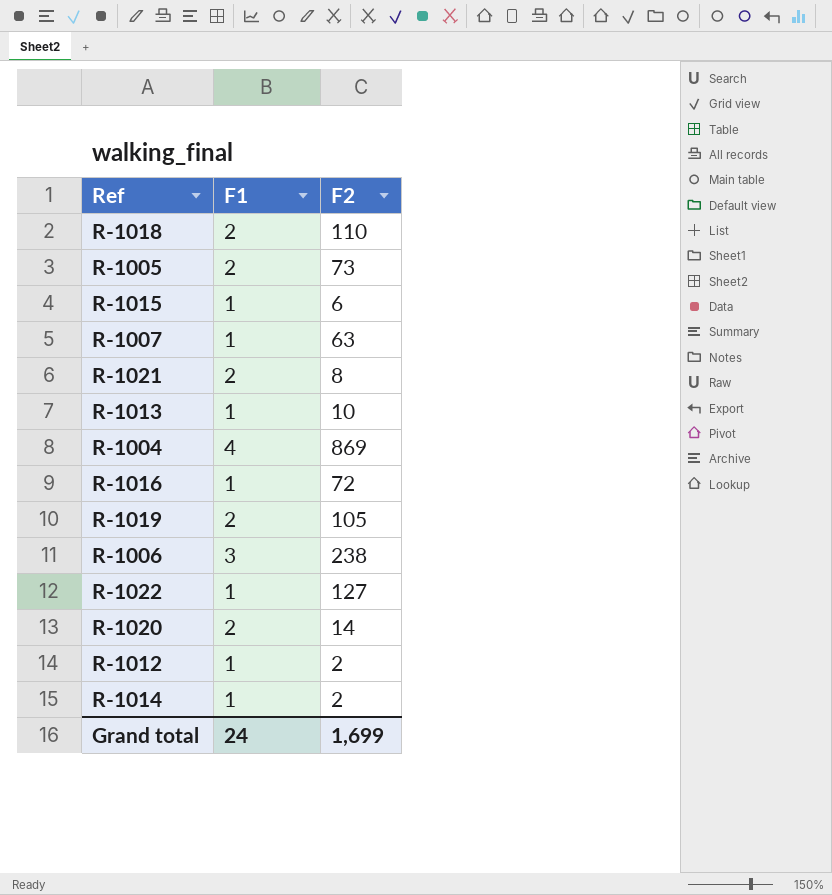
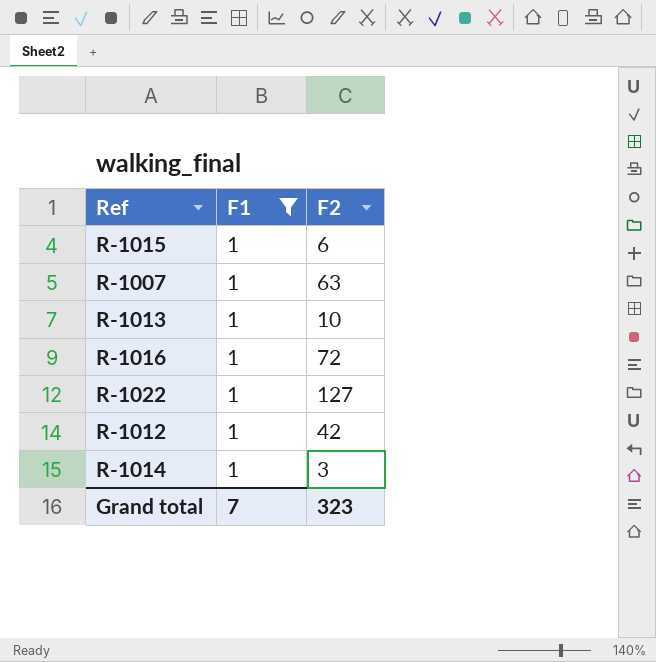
filter: none -> F1 = 1
R-1012 | F2: 2 -> 42
R-1014 | F2: 2 -> 3
Grand total | F1: 24 -> 7
Grand total | F2: 1,699 -> 323

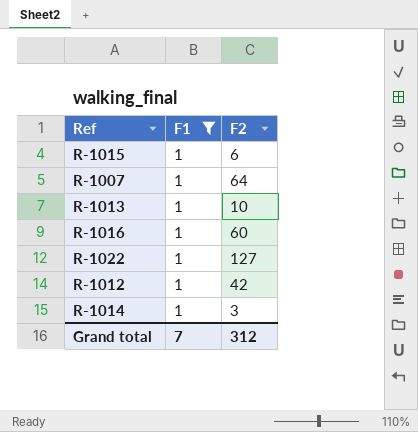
R-1007 | F2: 63 -> 64
R-1016 | F2: 72 -> 60
Grand total | F2: 323 -> 312

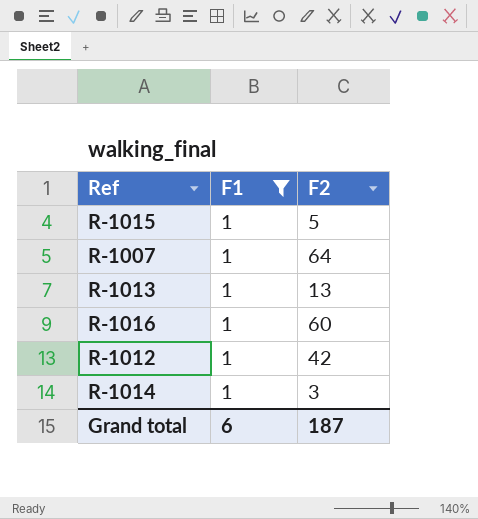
row R-1022: 1 | 127 -> none
R-1015 | F2: 6 -> 5
R-1013 | F2: 10 -> 13
Grand total | F1: 7 -> 6
Grand total | F2: 312 -> 187

